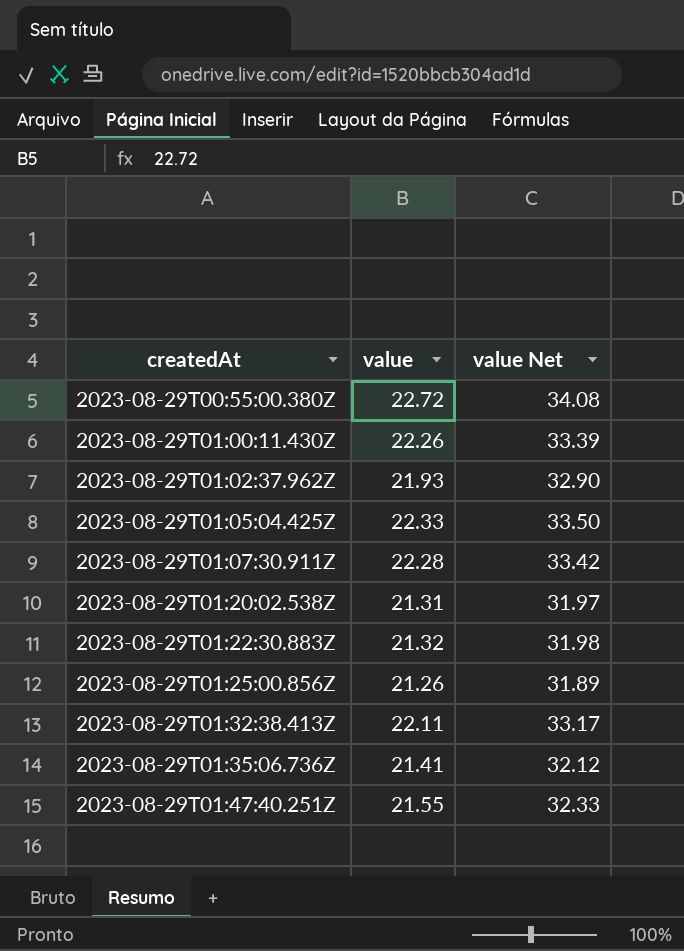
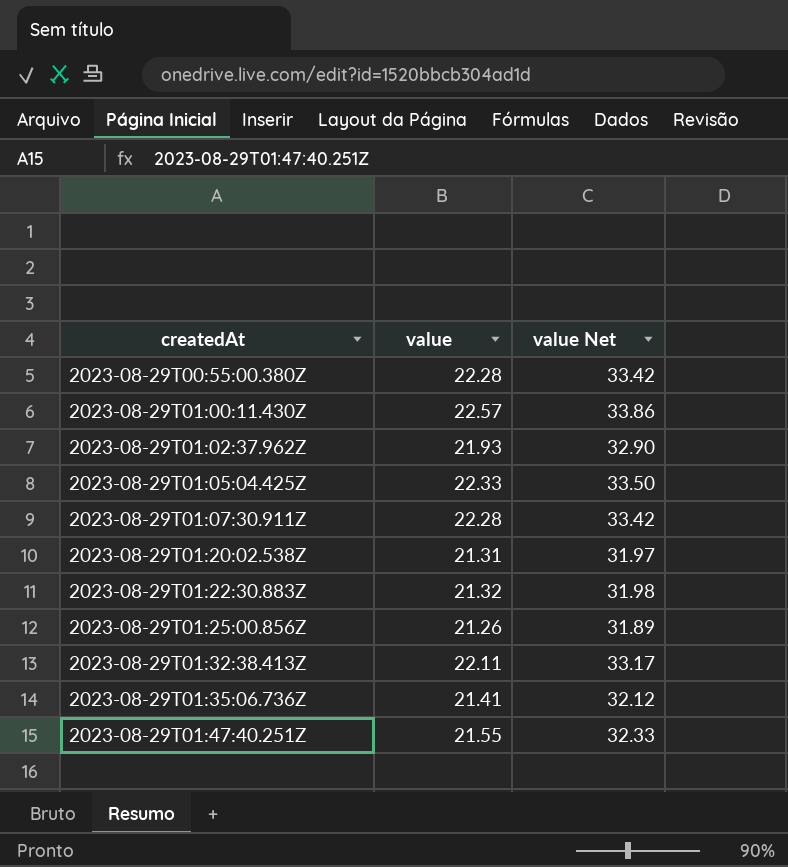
2023-08-29T00:55:00.380Z | value: 22.72 -> 22.28
2023-08-29T00:55:00.380Z | value Net: 34.08 -> 33.42
2023-08-29T01:00:11.430Z | value: 22.26 -> 22.57
2023-08-29T01:00:11.430Z | value Net: 33.39 -> 33.86

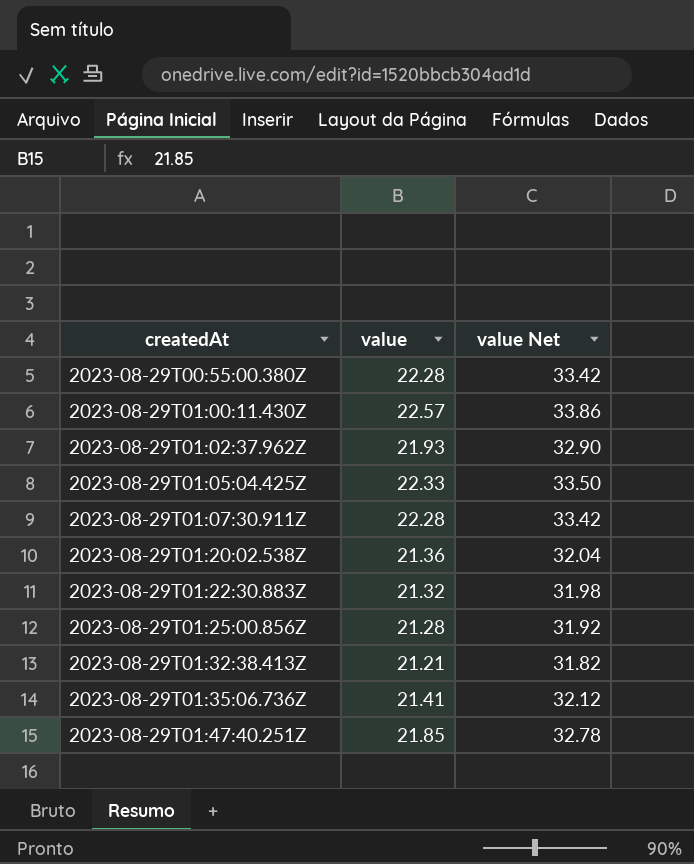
2023-08-29T01:20:02.538Z | value: 21.31 -> 21.36
2023-08-29T01:20:02.538Z | value Net: 31.97 -> 32.04
2023-08-29T01:25:00.856Z | value: 21.26 -> 21.28
2023-08-29T01:25:00.856Z | value Net: 31.89 -> 31.92
2023-08-29T01:32:38.413Z | value: 22.11 -> 21.21
2023-08-29T01:32:38.413Z | value Net: 33.17 -> 31.82
2023-08-29T01:47:40.251Z | value: 21.55 -> 21.85
2023-08-29T01:47:40.251Z | value Net: 32.33 -> 32.78

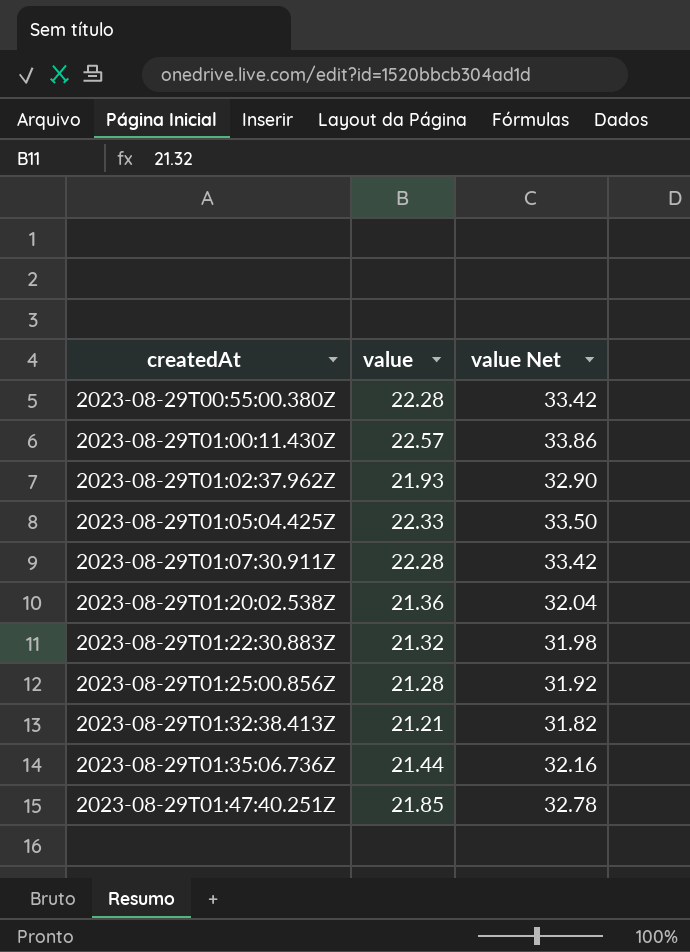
2023-08-29T01:35:06.736Z | value: 21.41 -> 21.44
2023-08-29T01:35:06.736Z | value Net: 32.12 -> 32.16

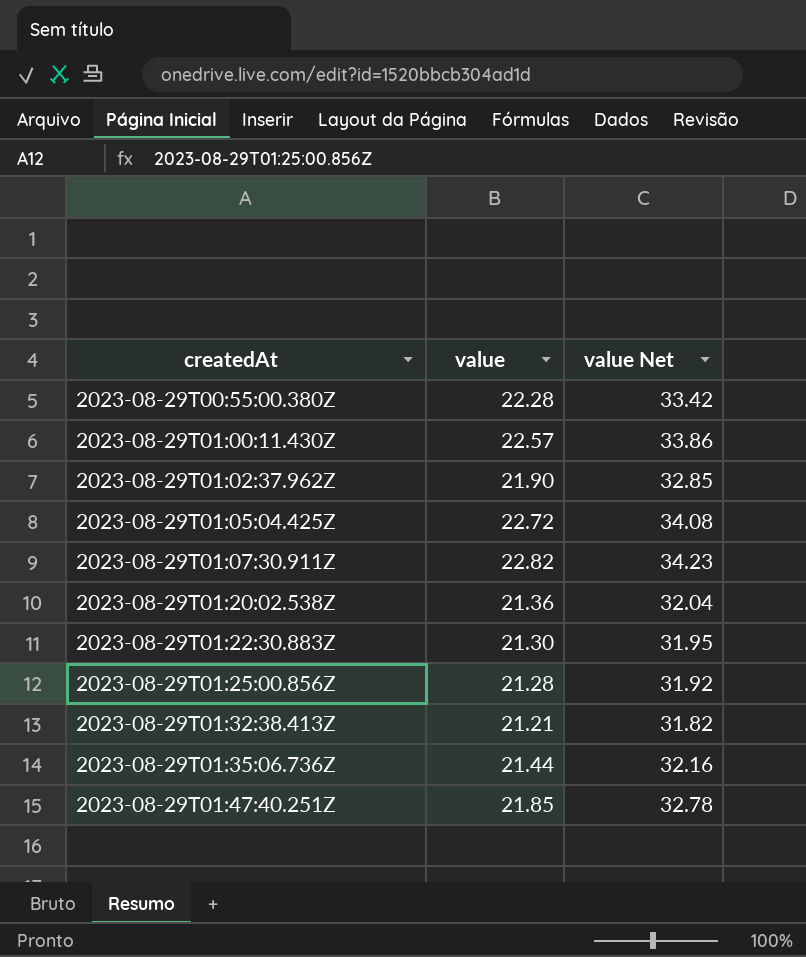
2023-08-29T01:02:37.962Z | value: 21.93 -> 21.90
2023-08-29T01:02:37.962Z | value Net: 32.90 -> 32.85
2023-08-29T01:05:04.425Z | value: 22.33 -> 22.72
2023-08-29T01:05:04.425Z | value Net: 33.50 -> 34.08
2023-08-29T01:07:30.911Z | value: 22.28 -> 22.82
2023-08-29T01:07:30.911Z | value Net: 33.42 -> 34.23
2023-08-29T01:22:30.883Z | value: 21.32 -> 21.30
2023-08-29T01:22:30.883Z | value Net: 31.98 -> 31.95

